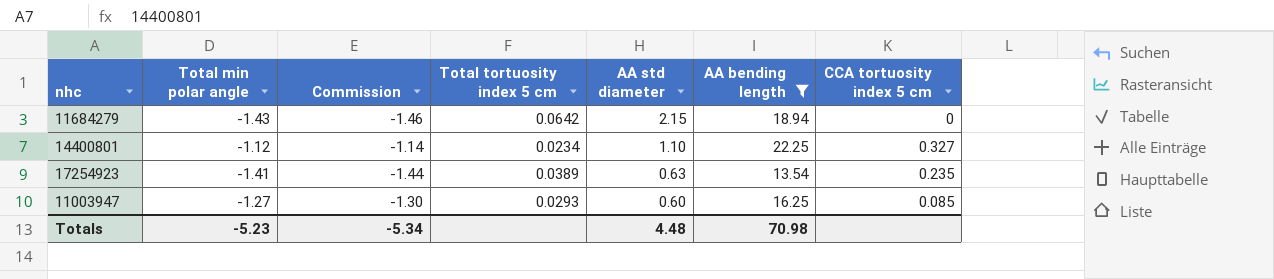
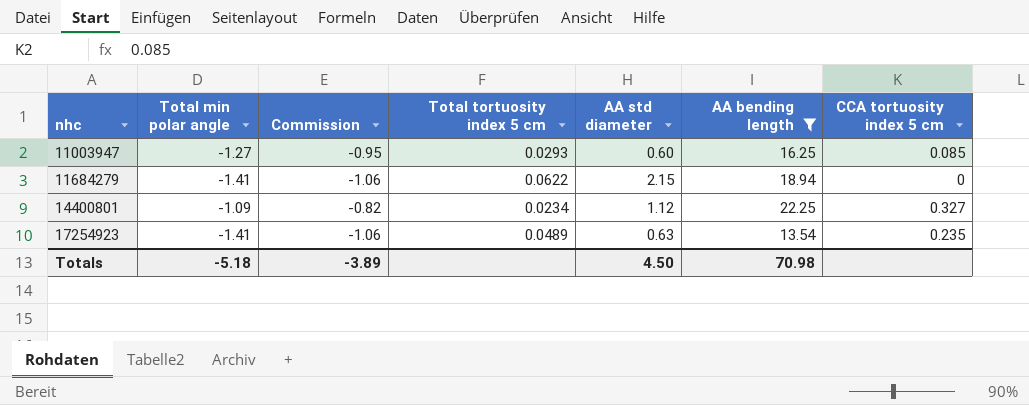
row order: AA std diameter descending -> nhc ascending
column Commission | formula: [Total min polar angle] * 1.02 -> [Total min polar angle] * 0.75
11684279 | Total min polar angle: -1.43 -> -1.41
11684279 | Total tortuosity index 5 cm: 0.0642 -> 0.0622
14400801 | Total min polar angle: -1.12 -> -1.09
14400801 | AA std diameter: 1.10 -> 1.12
17254923 | Total tortuosity index 5 cm: 0.0389 -> 0.0489
Totals | Total min polar angle: -5.23 -> -5.18
Totals | Commission: -5.34 -> -3.89
Totals | AA std diameter: 4.48 -> 4.50

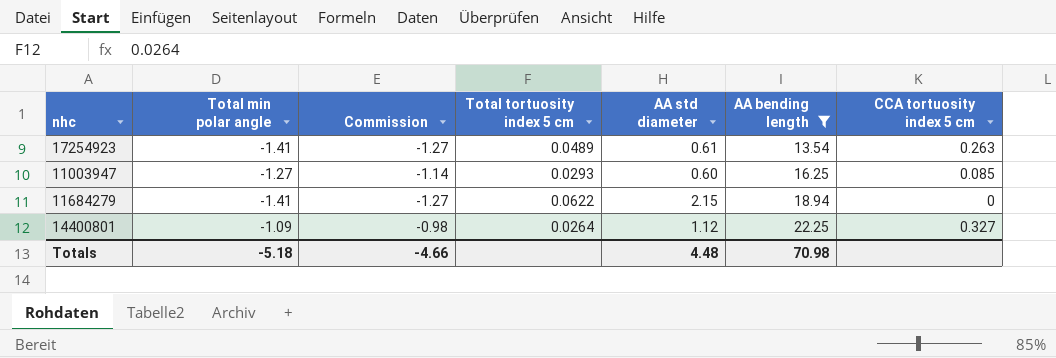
row order: nhc ascending -> AA bending length ascending
column Commission | formula: [Total min polar angle] * 0.75 -> [Total min polar angle] * 0.9
17254923 | AA std diameter: 0.63 -> 0.61
17254923 | CCA tortuosity index 5 cm: 0.235 -> 0.263
14400801 | Total tortuosity index 5 cm: 0.0234 -> 0.0264
Totals | Commission: -3.89 -> -4.66
Totals | AA std diameter: 4.50 -> 4.48

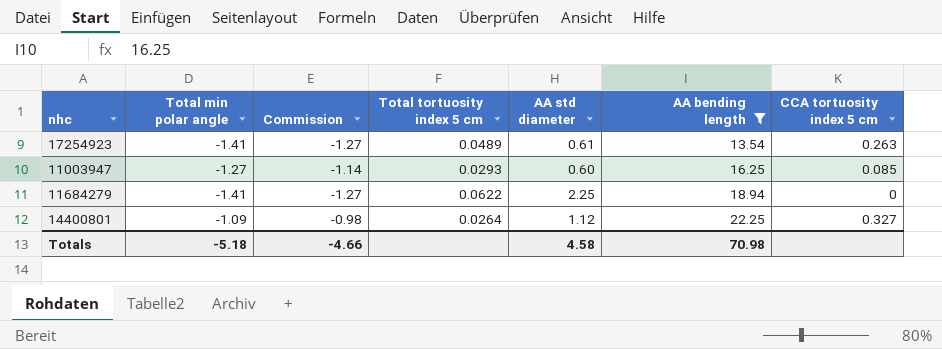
11684279 | AA std diameter: 2.15 -> 2.25
Totals | AA std diameter: 4.48 -> 4.58

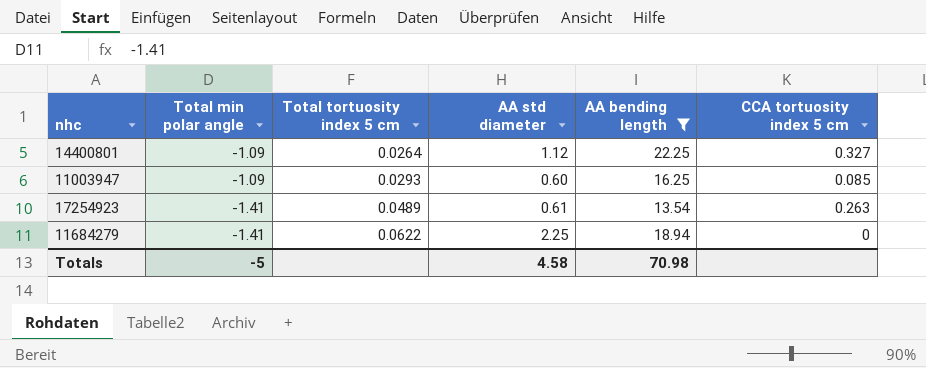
row order: AA bending length ascending -> Total min polar angle descending
column Commission | formula: [Total min polar angle] * 0.9 -> none
11003947 | Total min polar angle: -1.27 -> -1.09
Totals | Total min polar angle: -5.18 -> -5

